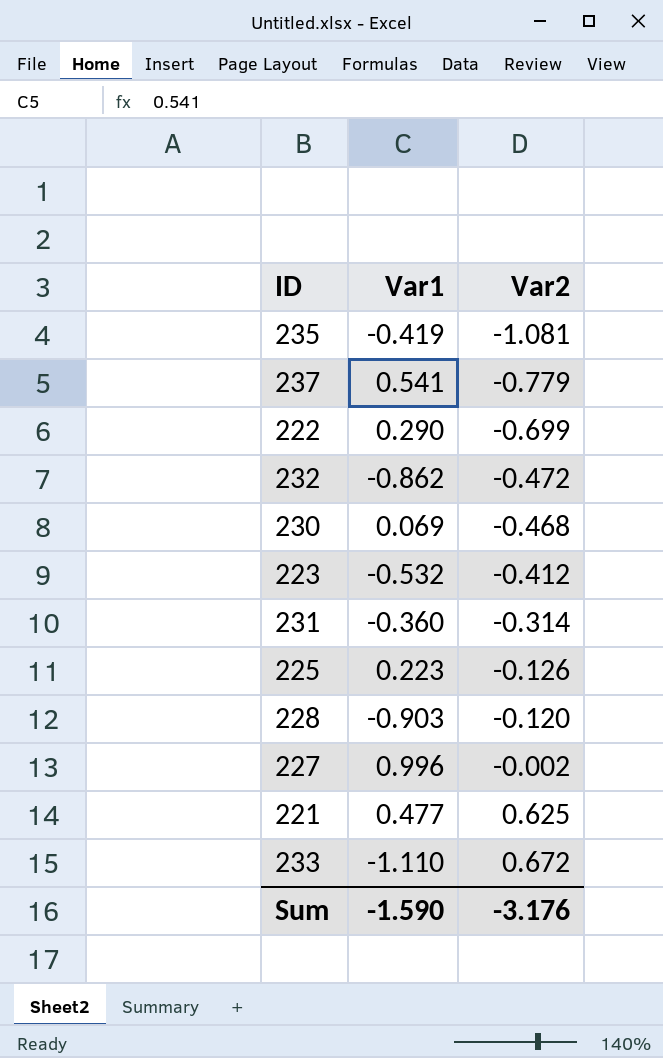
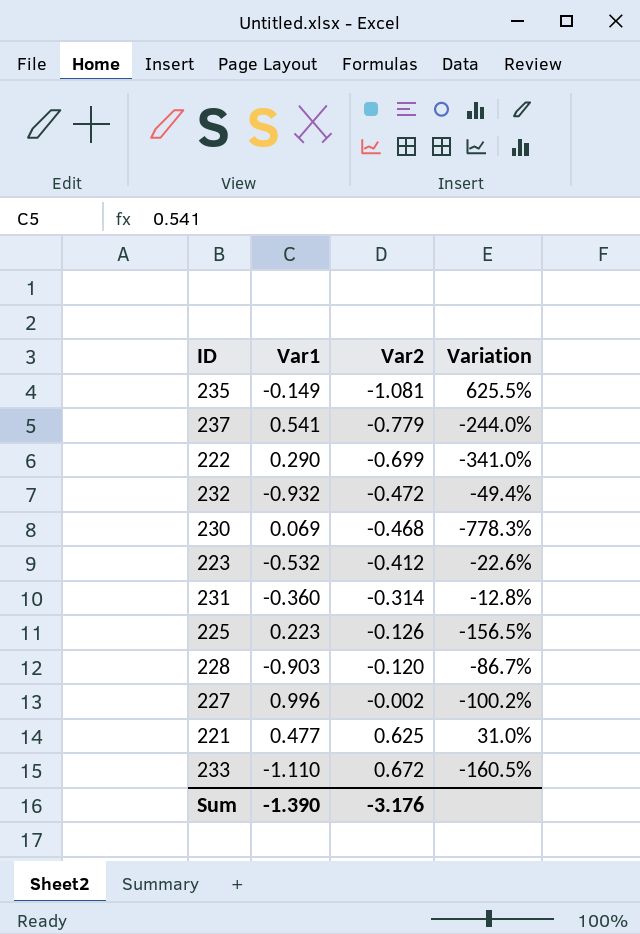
column Variation | formula: none -> ([Var2] - [Var1]) / [Var1]
235 | Var1: -0.419 -> -0.149
232 | Var1: -0.862 -> -0.932
Sum | Var1: -1.590 -> -1.390

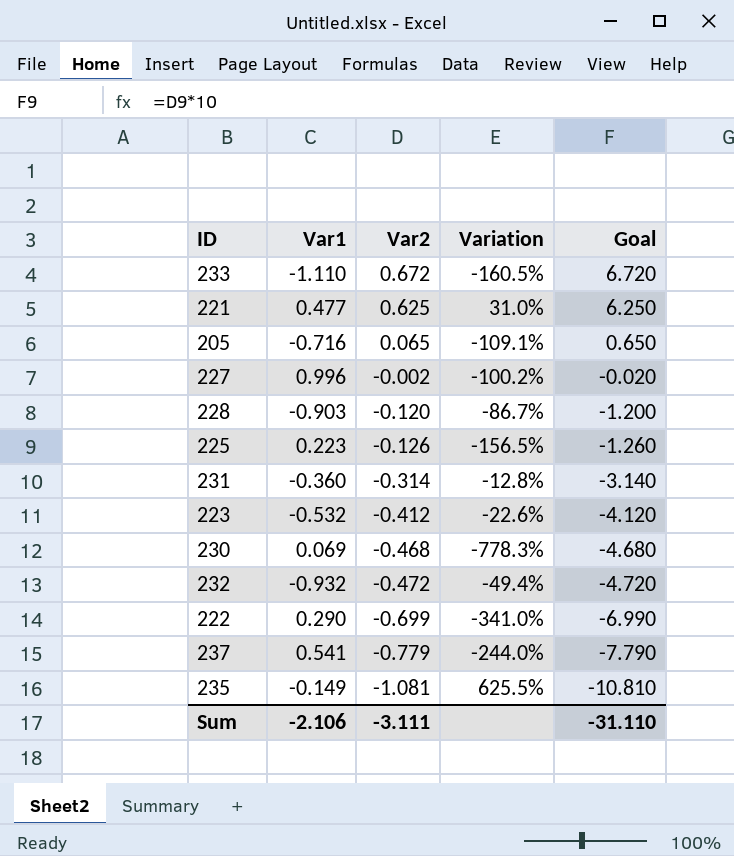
row order: Var2 ascending -> Var2 descending
column Goal | formula: none -> [Var2] * 10
row 205: none -> -0.716 | 0.065 | -109.1% | 0.650
Sum | Var1: -1.390 -> -2.106
Sum | Var2: -3.176 -> -3.111

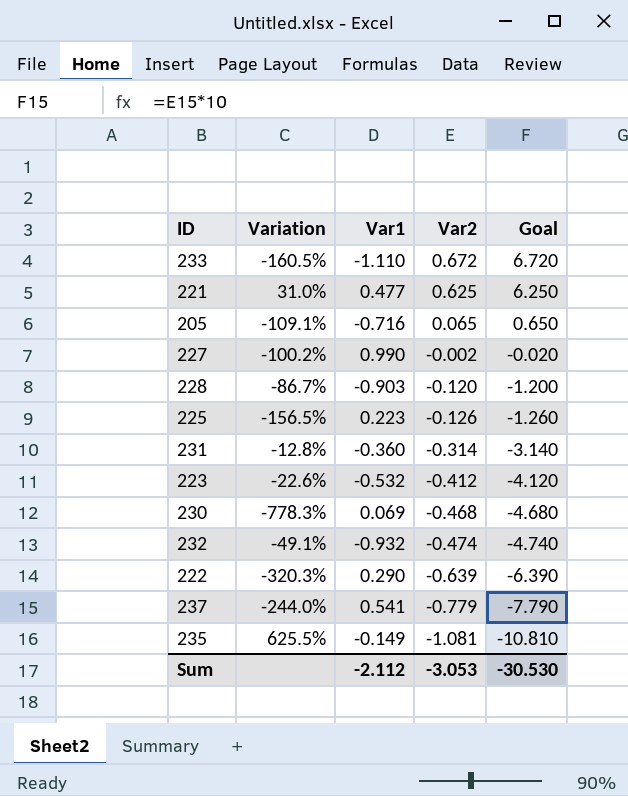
column Variation | position: 4 -> 2
227 | Var1: 0.996 -> 0.990
232 | Variation: -49.4% -> -49.1%
232 | Var2: -0.472 -> -0.474
232 | Goal: -4.720 -> -4.740
222 | Variation: -341.0% -> -320.3%
222 | Var2: -0.699 -> -0.639
222 | Goal: -6.990 -> -6.390
Sum | Var1: -2.106 -> -2.112
Sum | Var2: -3.111 -> -3.053
Sum | Goal: -31.110 -> -30.530

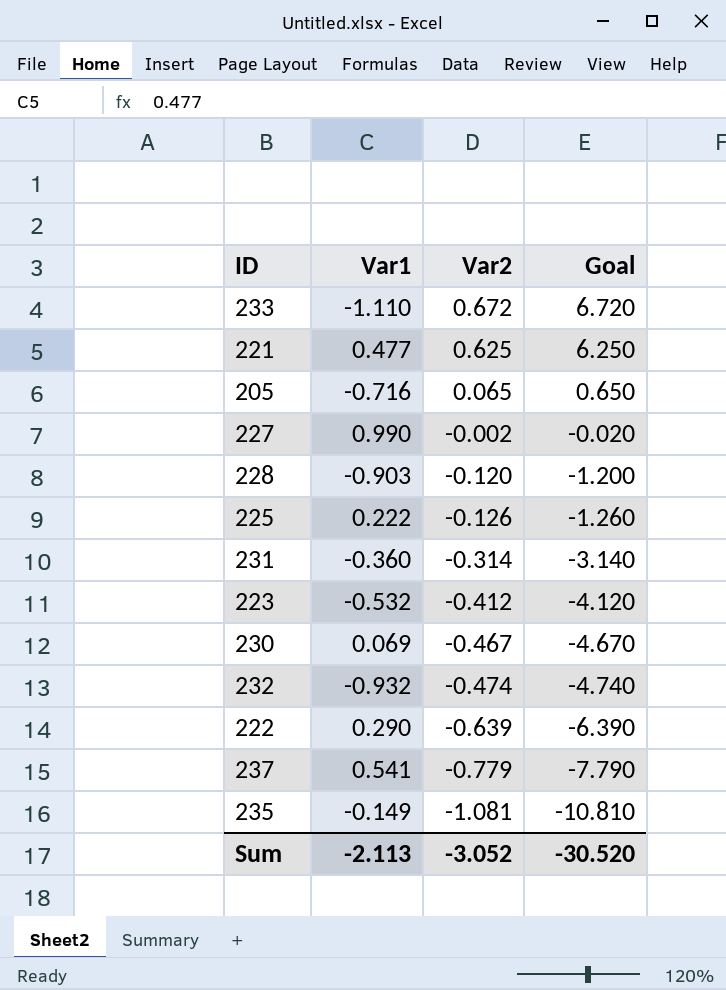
column Variation | formula: ([Var2] - [Var1]) / [Var1] -> none
225 | Var1: 0.223 -> 0.222
230 | Var2: -0.468 -> -0.467
230 | Goal: -4.680 -> -4.670
Sum | Var1: -2.112 -> -2.113
Sum | Var2: -3.053 -> -3.052
Sum | Goal: -30.530 -> -30.520

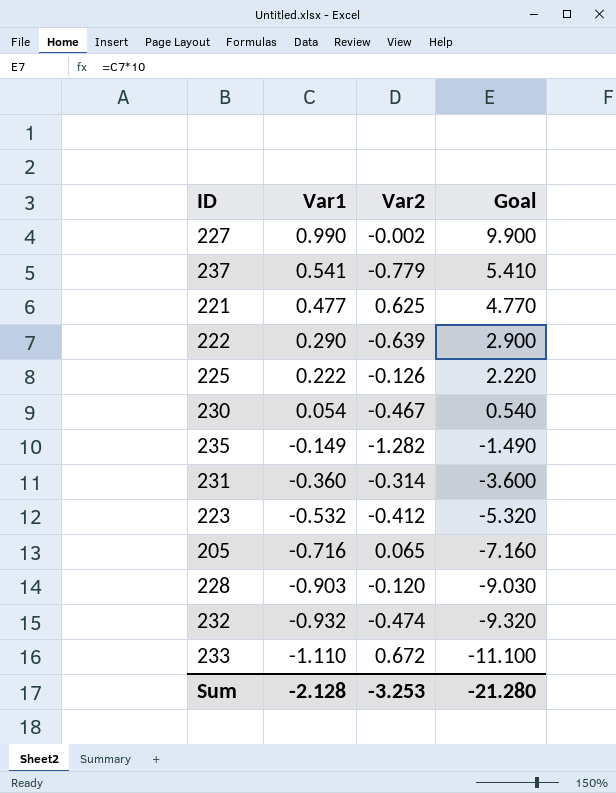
row order: Var2 descending -> Var1 descending
column Goal | formula: [Var2] * 10 -> [Var1] * 10
230 | Var1: 0.069 -> 0.054
235 | Var2: -1.081 -> -1.282
Sum | Var1: -2.113 -> -2.128
Sum | Var2: -3.052 -> -3.253
Sum | Goal: -30.520 -> -21.280

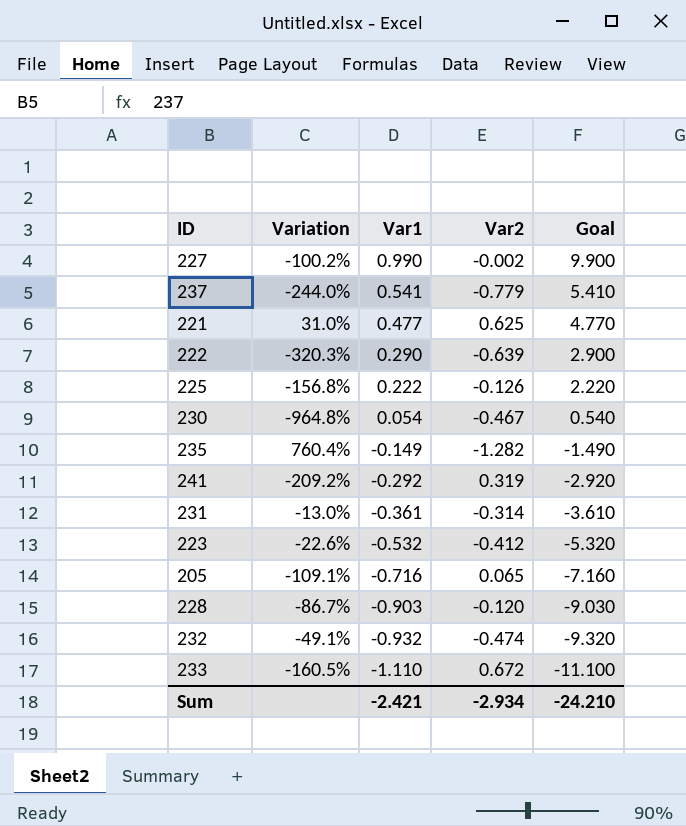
column Variation | formula: none -> ([Var2] - [Var1]) / [Var1]
row 241: none -> -209.2% | -0.292 | 0.319 | -2.920
231 | Var1: -0.360 -> -0.361
231 | Goal: -3.600 -> -3.610
Sum | Var1: -2.128 -> -2.421
Sum | Var2: -3.253 -> -2.934
Sum | Goal: -21.280 -> -24.210

